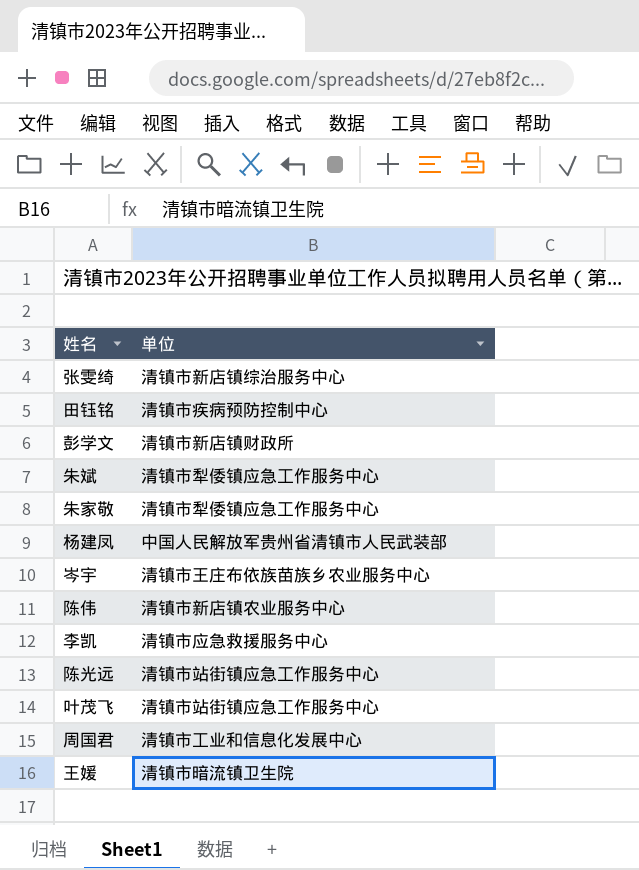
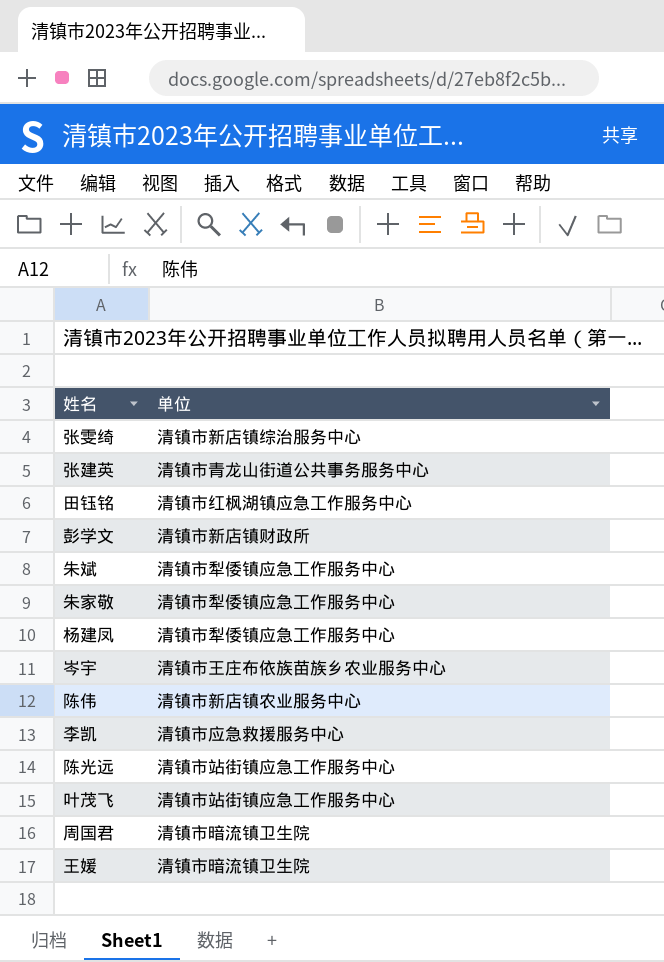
row 张建英: none -> 清镇市青龙山街道公共事务服务中心
田钰铭 | 单位: 清镇市疾病预防控制中心 -> 清镇市红枫湖镇应急工作服务中心
杨建凤 | 单位: 中国人民解放军贵州省清镇市人民武装部 -> 清镇市犁倭镇应急工作服务中心
周国君 | 单位: 清镇市工业和信息化发展中心 -> 清镇市暗流镇卫生院

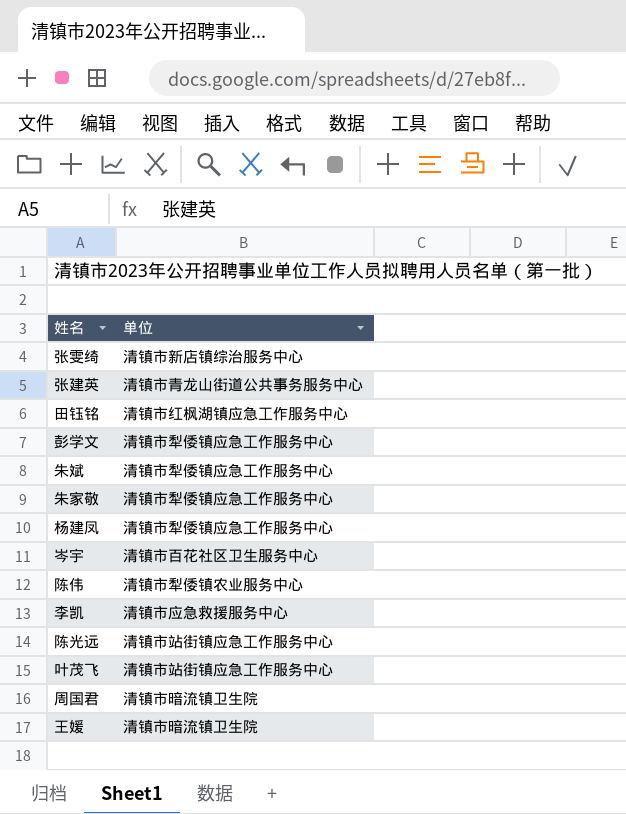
彭学文 | 单位: 清镇市新店镇财政所 -> 清镇市犁倭镇应急工作服务中心
岑宇 | 单位: 清镇市王庄布依族苗族乡农业服务中心 -> 清镇市百花社区卫生服务中心
陈伟 | 单位: 清镇市新店镇农业服务中心 -> 清镇市犁倭镇农业服务中心

